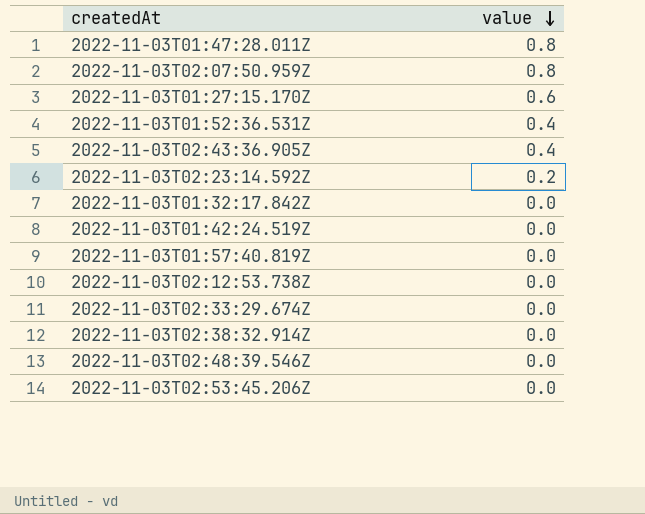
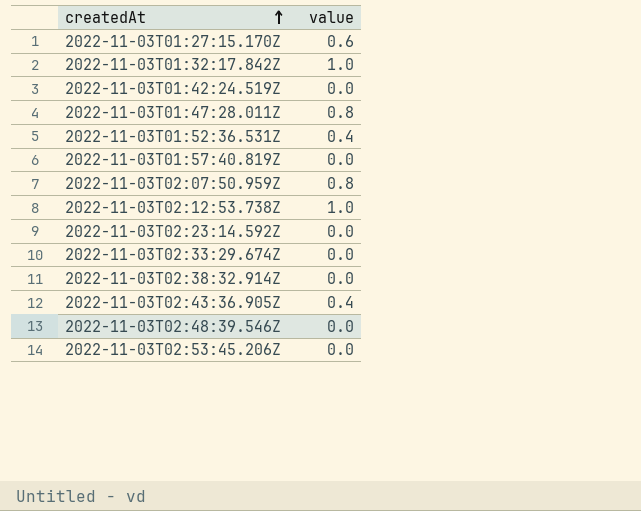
row order: value descending -> createdAt ascending
2022-11-03T01:32:17.842Z | value: 0.0 -> 1.0
2022-11-03T02:12:53.738Z | value: 0.0 -> 1.0
2022-11-03T02:23:14.592Z | value: 0.2 -> 0.0

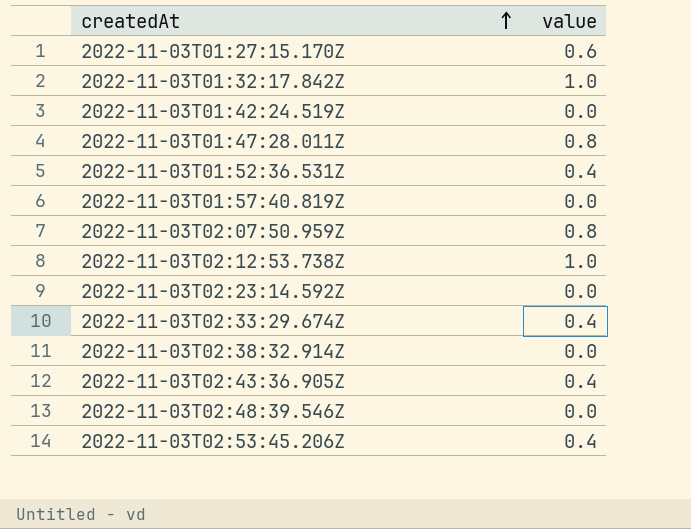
2022-11-03T02:33:29.674Z | value: 0.0 -> 0.4
2022-11-03T02:53:45.206Z | value: 0.0 -> 0.4

